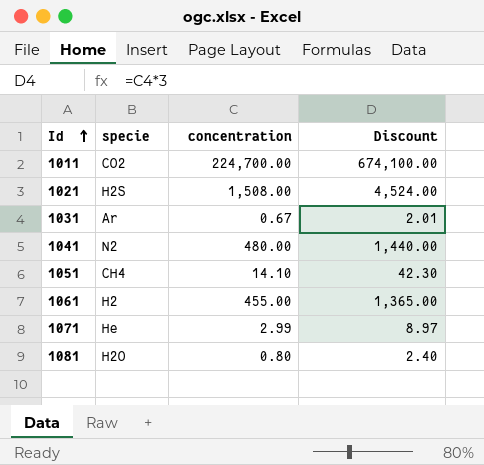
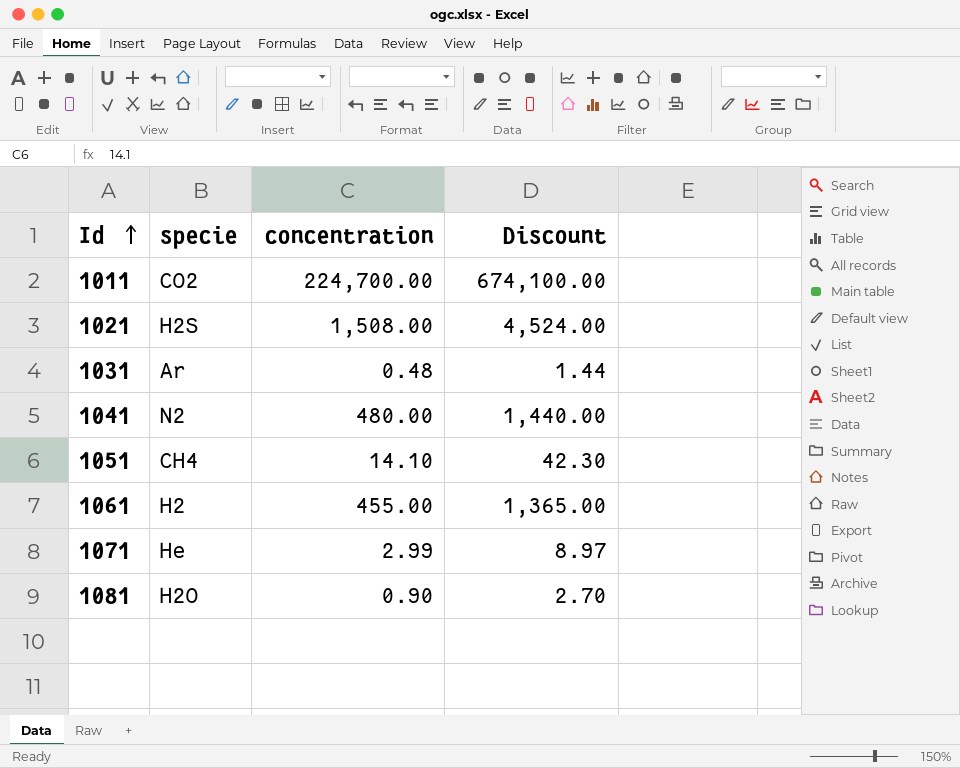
1031 | concentration: 0.67 -> 0.48
1031 | Discount: 2.01 -> 1.44
1081 | concentration: 0.80 -> 0.90
1081 | Discount: 2.40 -> 2.70

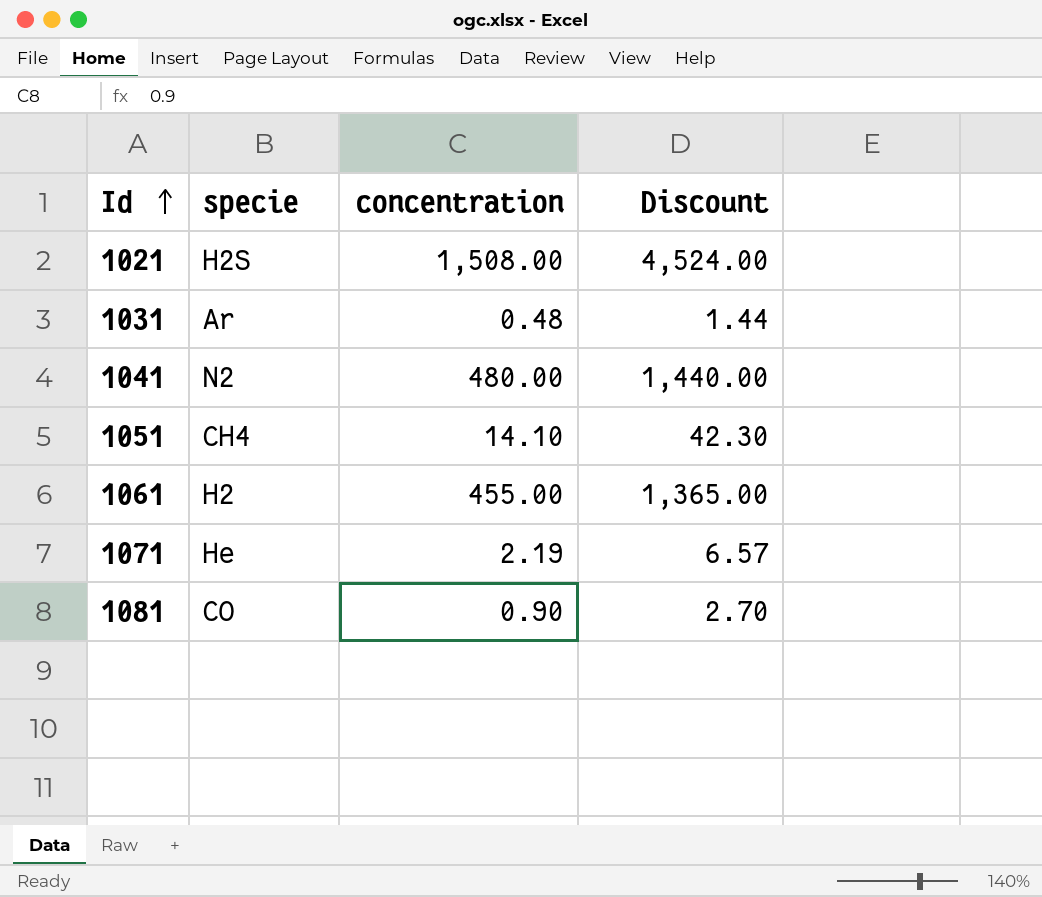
row 1011: CO2 | 224,700.00 | 674,100.00 -> none
1071 | concentration: 2.99 -> 2.19
1071 | Discount: 8.97 -> 6.57
1081 | specie: H2O -> CO

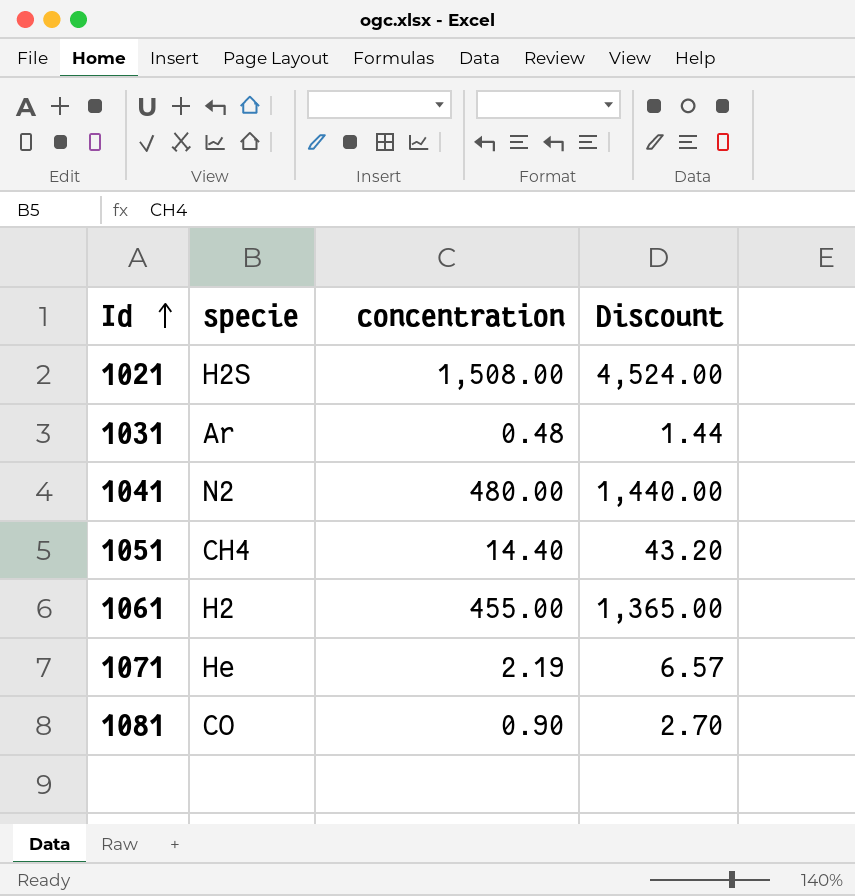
1051 | concentration: 14.10 -> 14.40
1051 | Discount: 42.30 -> 43.20

